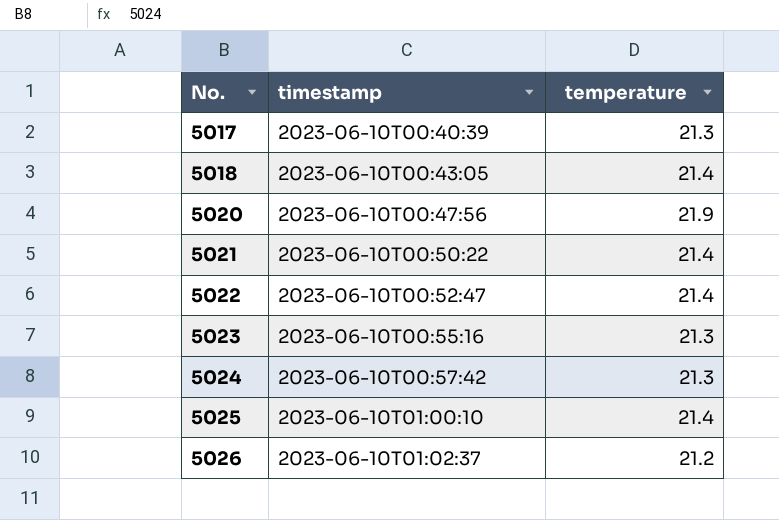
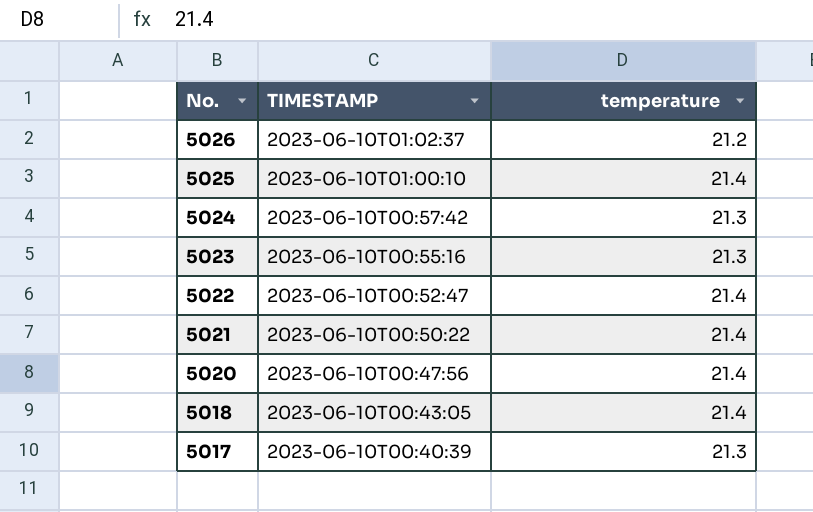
row order: No. ascending -> No. descending
column name: timestamp -> TIMESTAMP
5020 | temperature: 21.9 -> 21.4

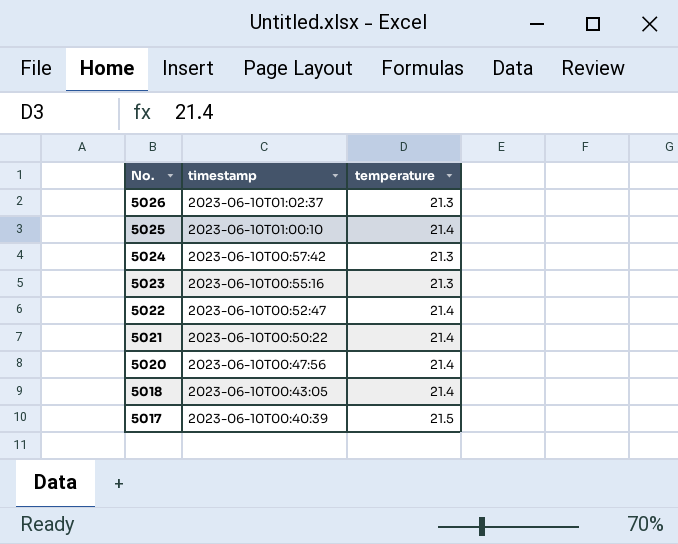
column name: TIMESTAMP -> timestamp
5026 | temperature: 21.2 -> 21.3
5017 | temperature: 21.3 -> 21.5

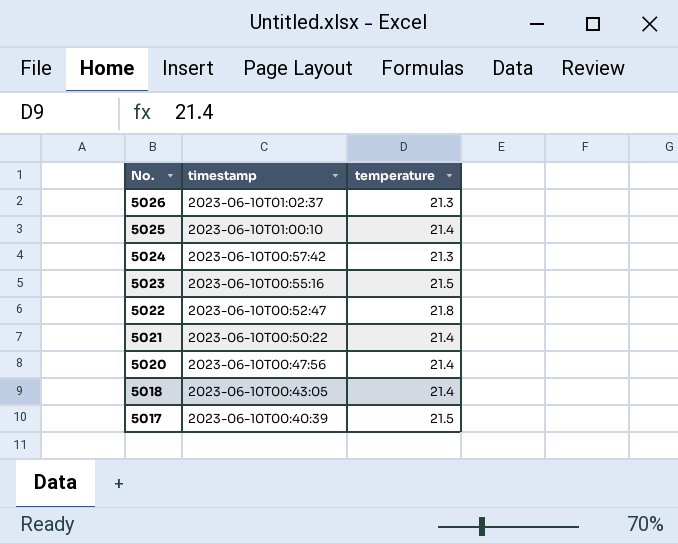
5023 | temperature: 21.3 -> 21.5
5022 | temperature: 21.4 -> 21.8

